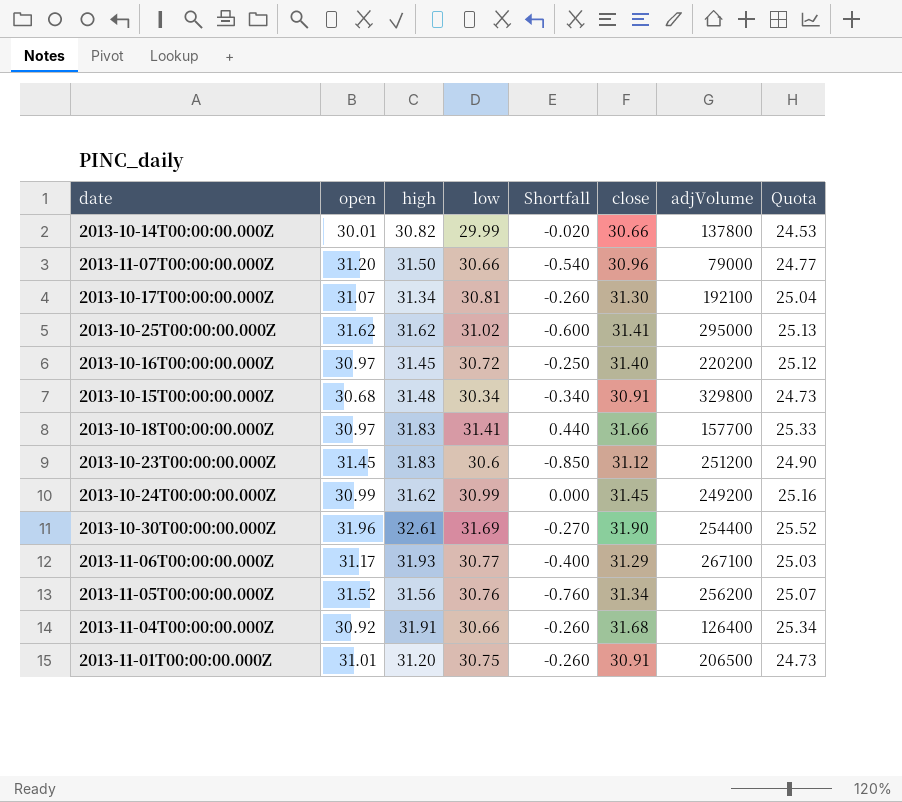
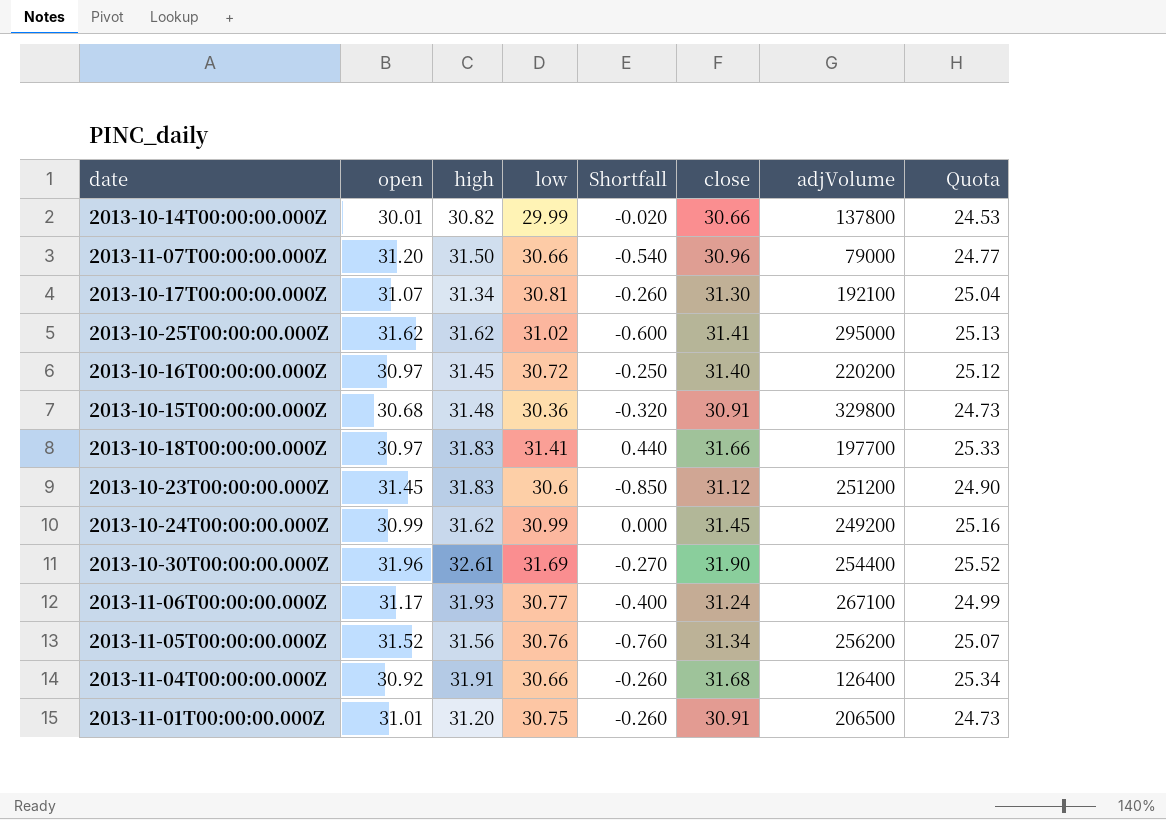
2013-10-15T00:00:00.000Z | low: 30.34 -> 30.36
2013-10-15T00:00:00.000Z | Shortfall: -0.340 -> -0.320
2013-10-18T00:00:00.000Z | adjVolume: 157700 -> 197700
2013-11-06T00:00:00.000Z | close: 31.29 -> 31.24
2013-11-06T00:00:00.000Z | Quota: 25.03 -> 24.99

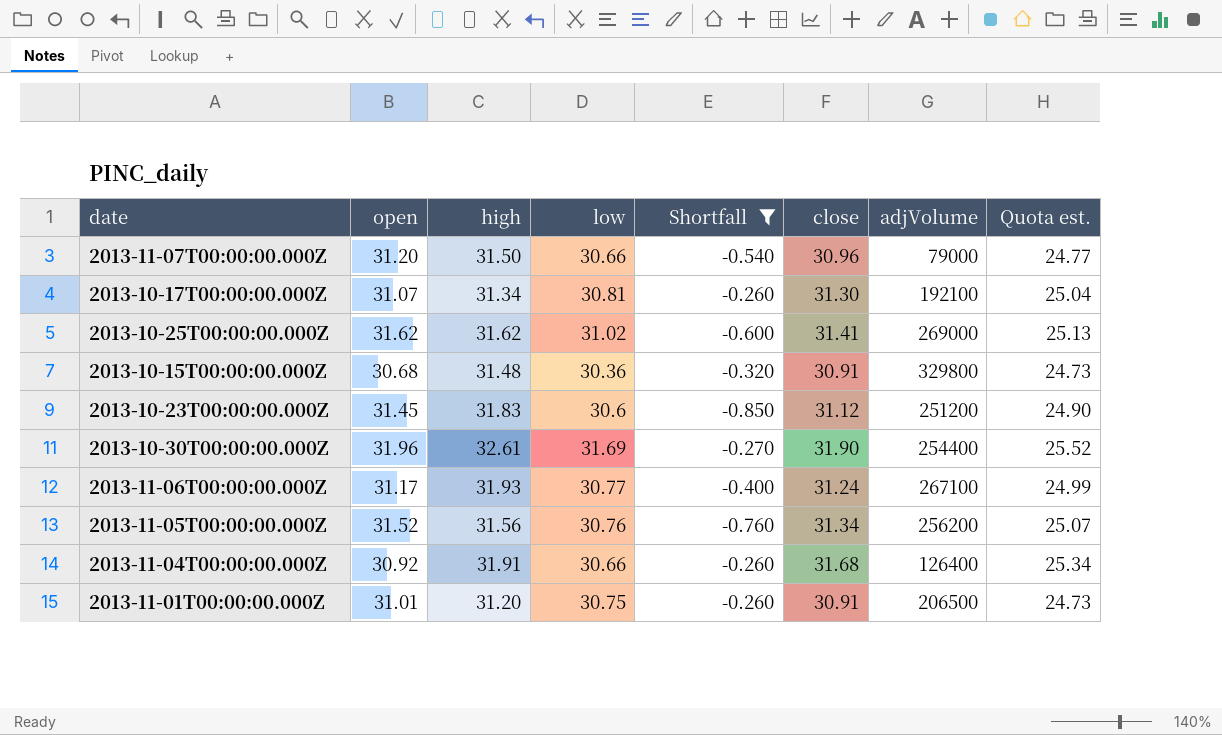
filter: none -> Shortfall <= -0.260
column name: Quota -> Quota est.
2013-10-25T00:00:00.000Z | adjVolume: 295000 -> 269000

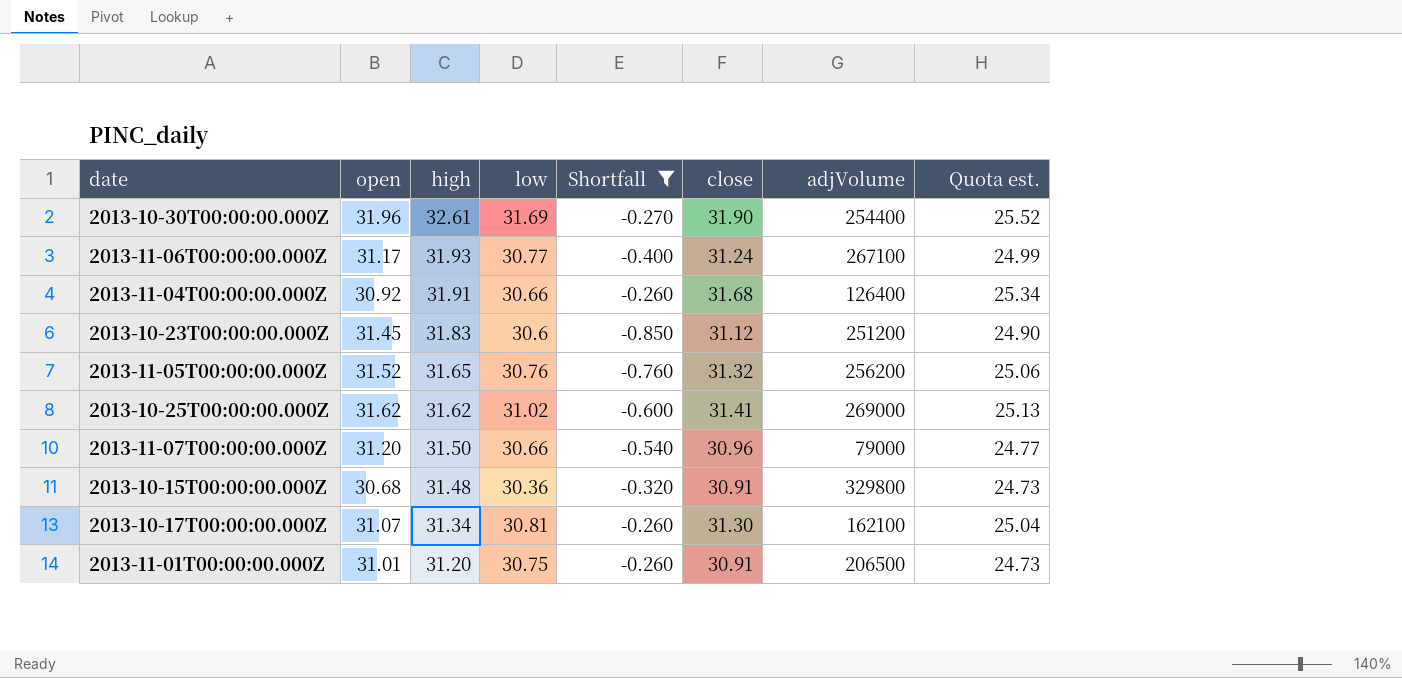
row order: none -> high descending
2013-11-05T00:00:00.000Z | high: 31.56 -> 31.65
2013-11-05T00:00:00.000Z | close: 31.34 -> 31.32
2013-11-05T00:00:00.000Z | Quota est.: 25.07 -> 25.06
2013-10-17T00:00:00.000Z | adjVolume: 192100 -> 162100

